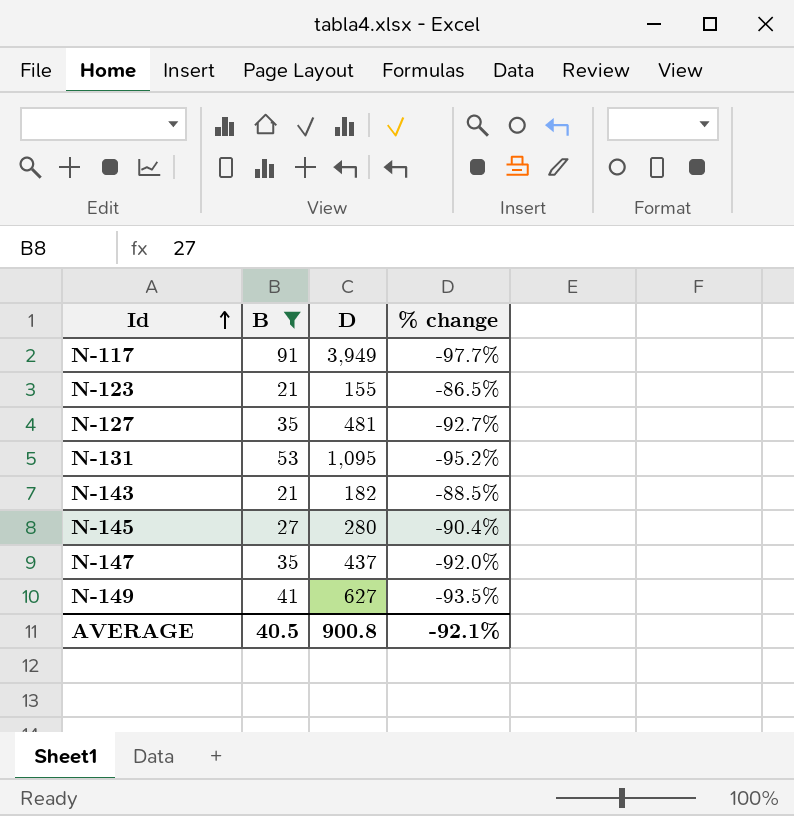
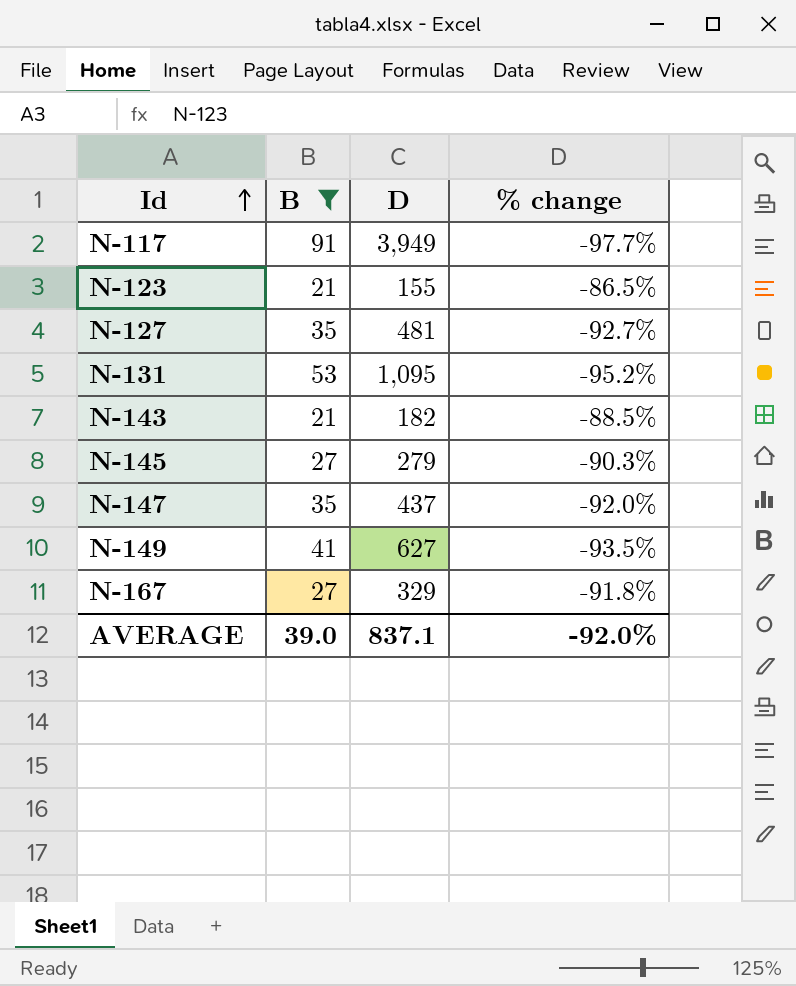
N-145 | D: 280 -> 279
N-145 | % change: -90.4% -> -90.3%
row N-167: none -> 27 | 329 | -91.8%
AVERAGE | B: 40.5 -> 39.0
AVERAGE | D: 900.8 -> 837.1
AVERAGE | % change: -92.1% -> -92.0%

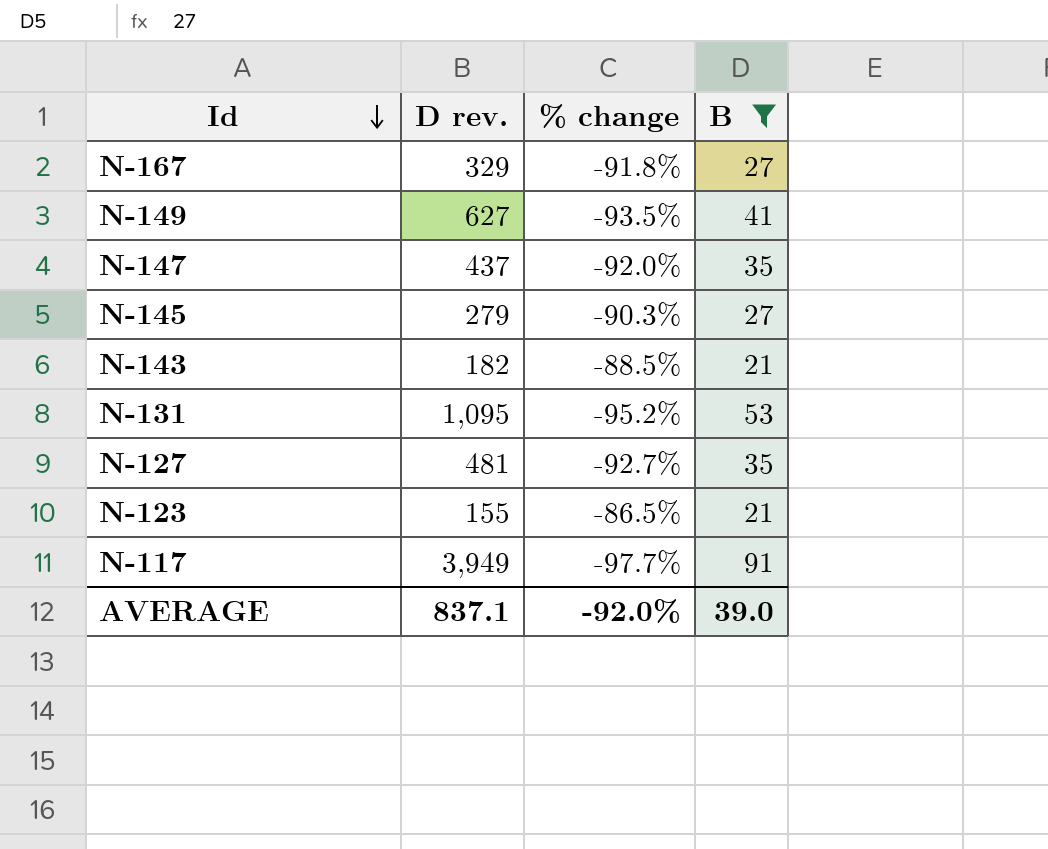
row order: Id ascending -> Id descending
column name: D -> D rev.
column B | position: 2 -> 4

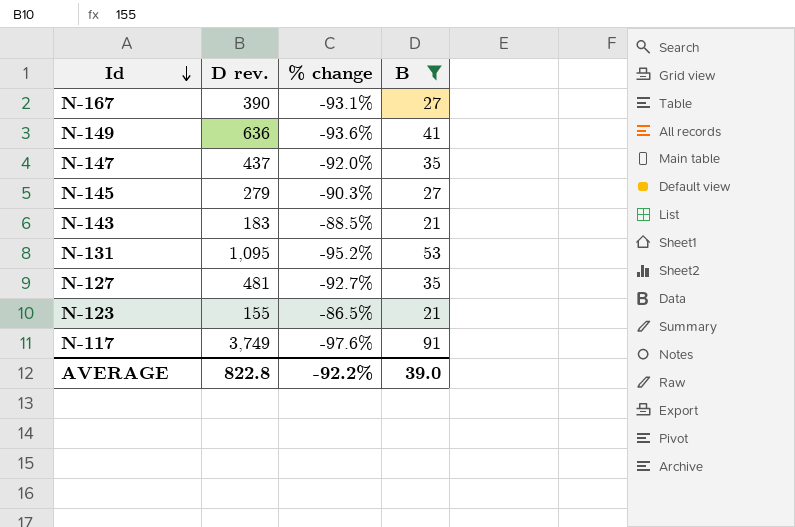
N-167 | D rev.: 329 -> 390
N-167 | % change: -91.8% -> -93.1%
N-149 | D rev.: 627 -> 636
N-149 | % change: -93.5% -> -93.6%
N-143 | D rev.: 182 -> 183
N-117 | D rev.: 3,949 -> 3,749
N-117 | % change: -97.7% -> -97.6%
AVERAGE | D rev.: 837.1 -> 822.8
AVERAGE | % change: -92.0% -> -92.2%

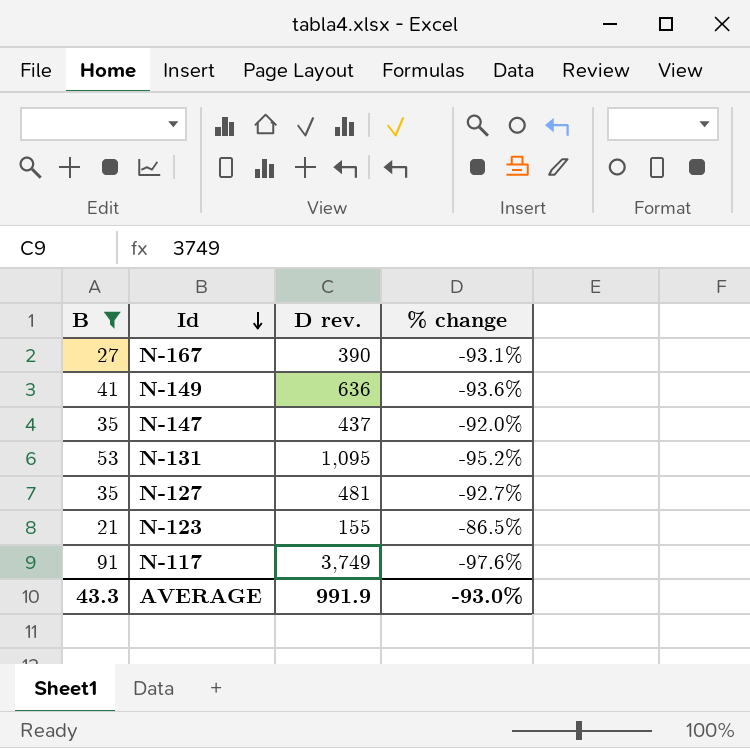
column B | position: 4 -> 1
row N-145: 279 | -90.3% | 27 -> none
row N-143: 183 | -88.5% | 21 -> none
AVERAGE | B: 39.0 -> 43.3
AVERAGE | D rev.: 822.8 -> 991.9
AVERAGE | % change: -92.2% -> -93.0%

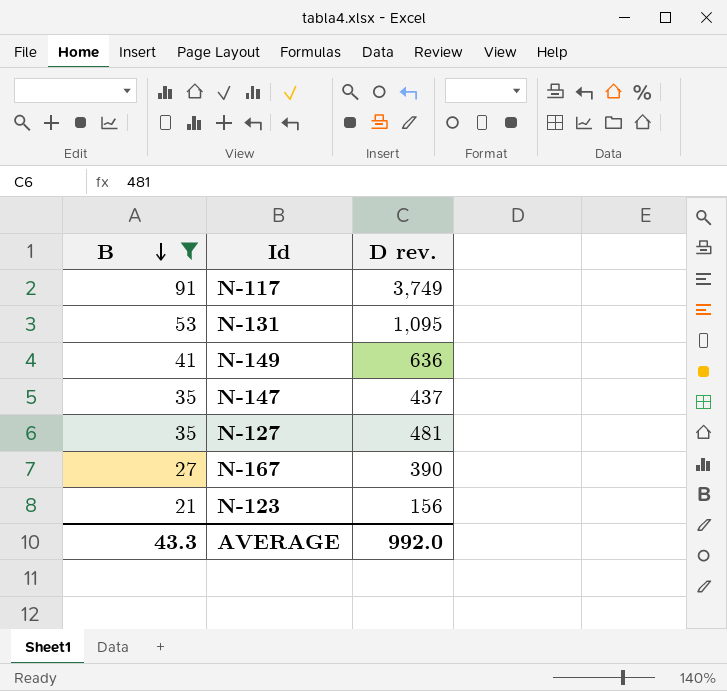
row order: Id descending -> B descending
column % change | formula: ([B] - [D rev.]) / [D rev.] -> none
N-123 | D rev.: 155 -> 156
AVERAGE | D rev.: 991.9 -> 992.0

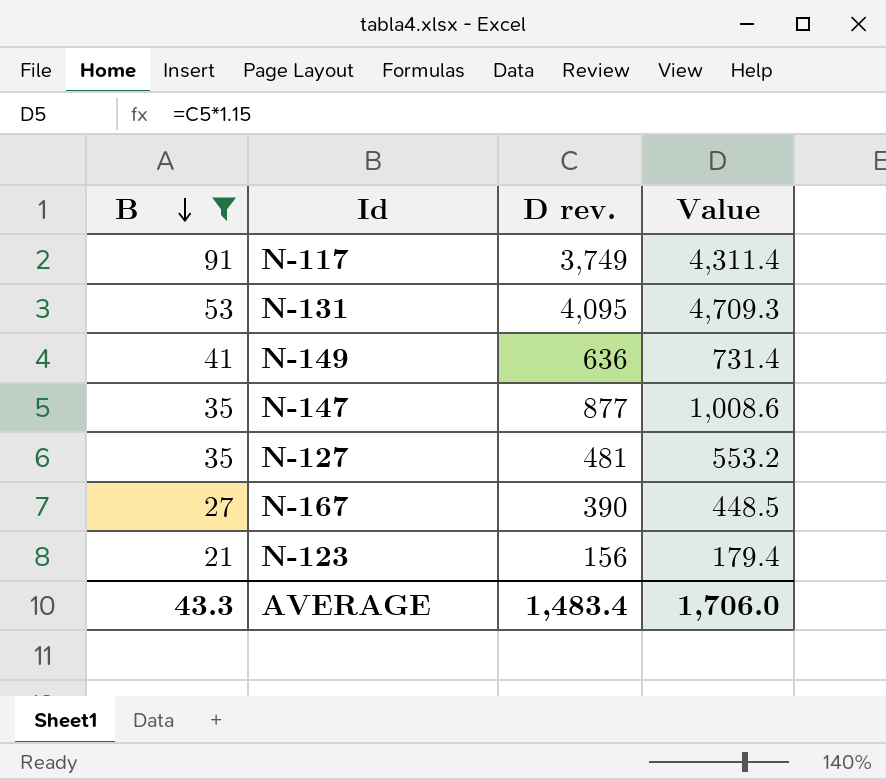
column Value | formula: none -> [D rev.] * 1.15
N-131 | D rev.: 1,095 -> 4,095
N-147 | D rev.: 437 -> 877
AVERAGE | D rev.: 992.0 -> 1,483.4

